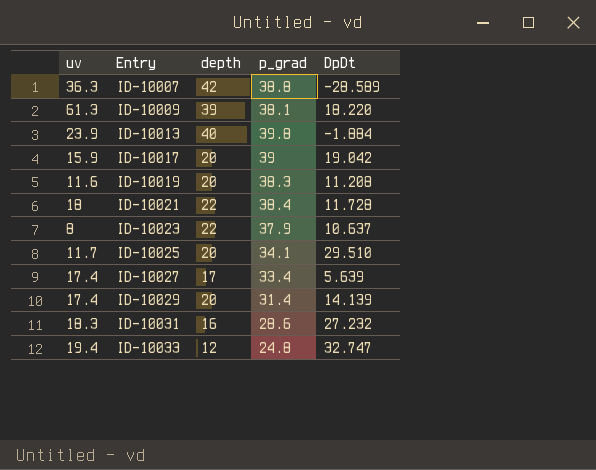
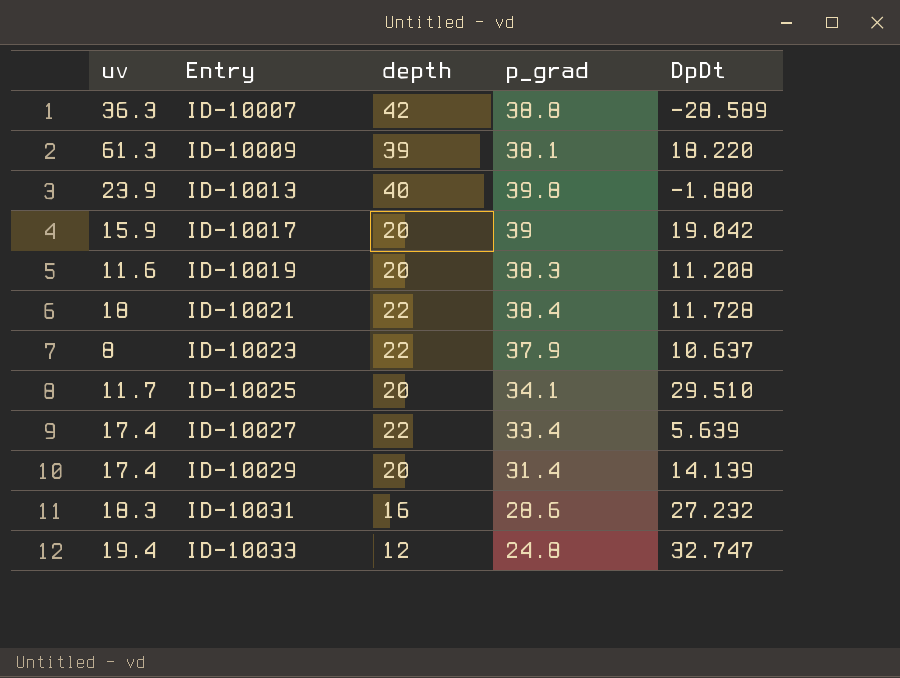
ID-10013 | DpDt: -1.884 -> -1.880
ID-10027 | depth: 17 -> 22

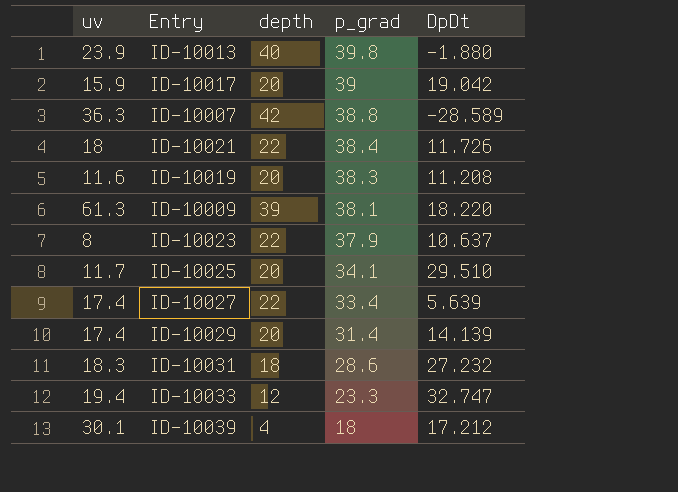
row order: Entry ascending -> p_grad descending
ID-10021 | DpDt: 11.728 -> 11.726
ID-10031 | depth: 16 -> 18
ID-10033 | p_grad: 24.8 -> 23.3
row ID-10039: none -> 30.1 | 4 | 18 | 17.212

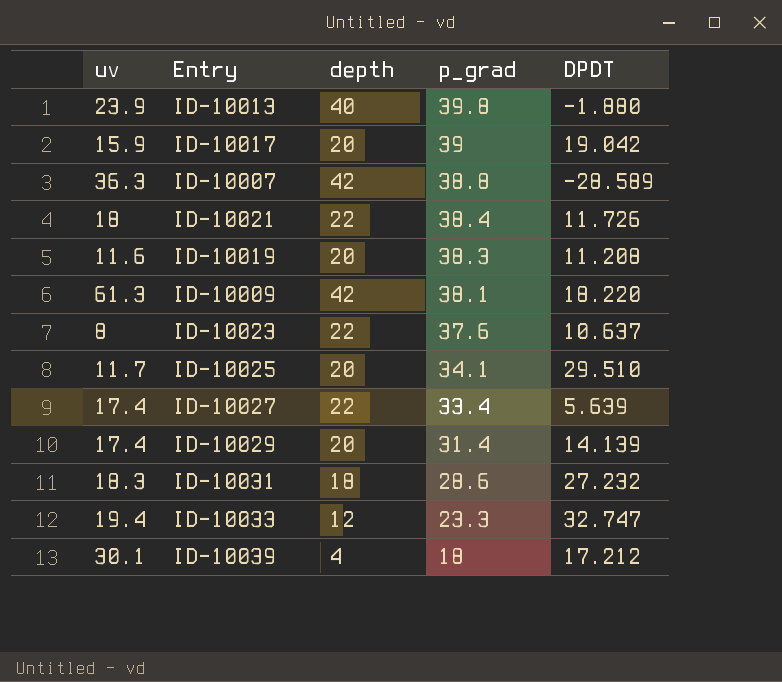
column name: DpDt -> DPDT
ID-10009 | depth: 39 -> 42
ID-10023 | p_grad: 37.9 -> 37.6

